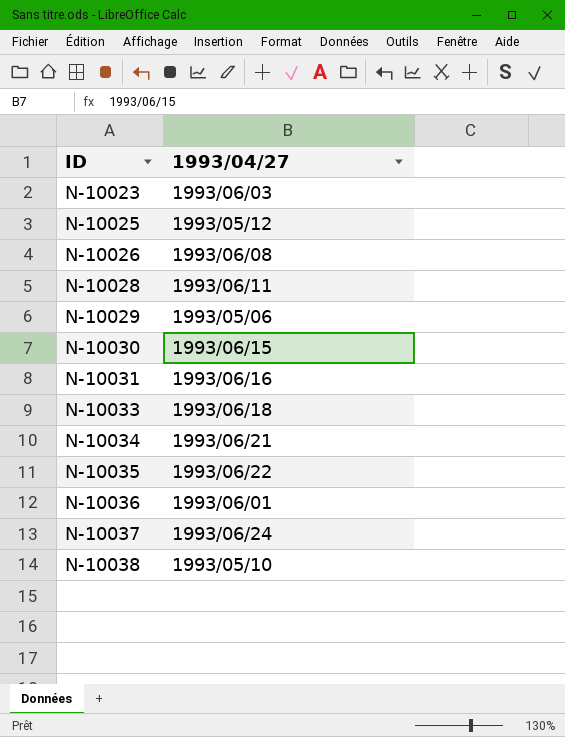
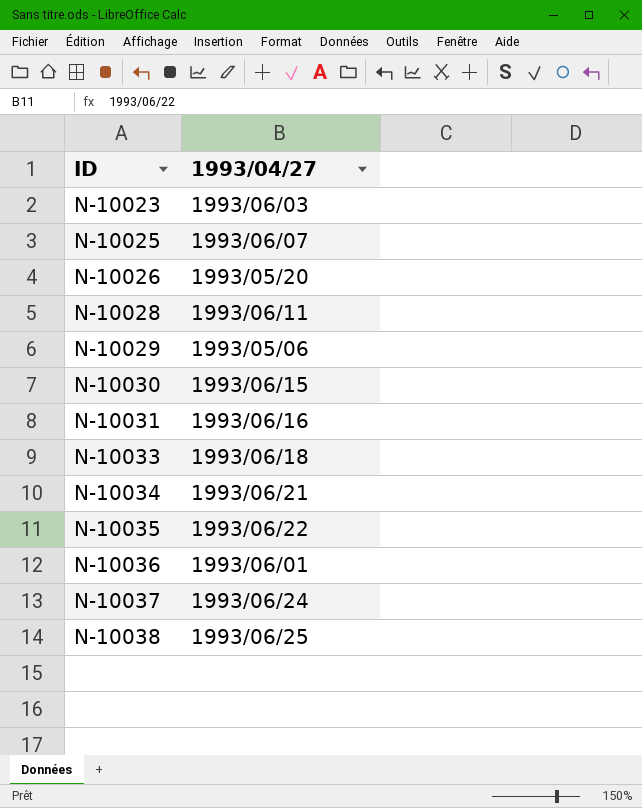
N-10025 | 1993/04/27: 1993/05/12 -> 1993/06/07
N-10026 | 1993/04/27: 1993/06/08 -> 1993/05/20
N-10038 | 1993/04/27: 1993/05/10 -> 1993/06/25

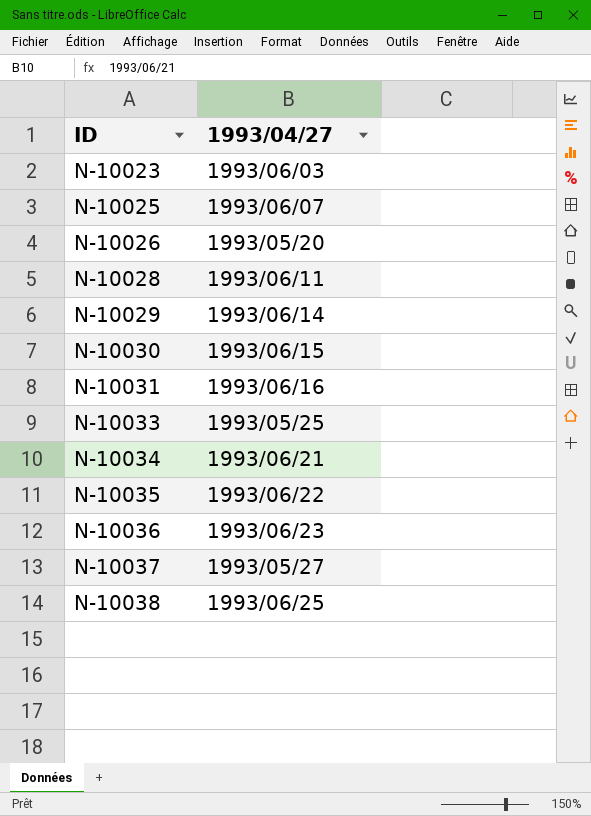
N-10029 | 1993/04/27: 1993/05/06 -> 1993/06/14
N-10033 | 1993/04/27: 1993/06/18 -> 1993/05/25
N-10036 | 1993/04/27: 1993/06/01 -> 1993/06/23
N-10037 | 1993/04/27: 1993/06/24 -> 1993/05/27

